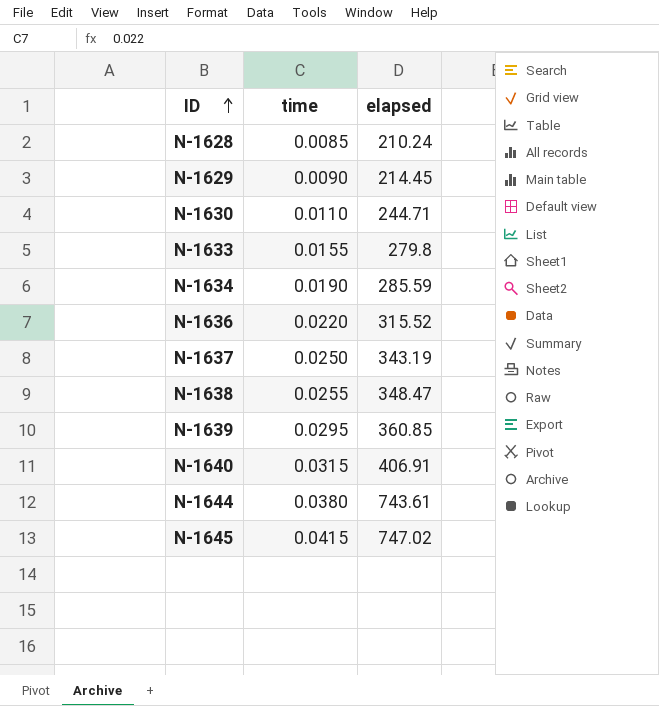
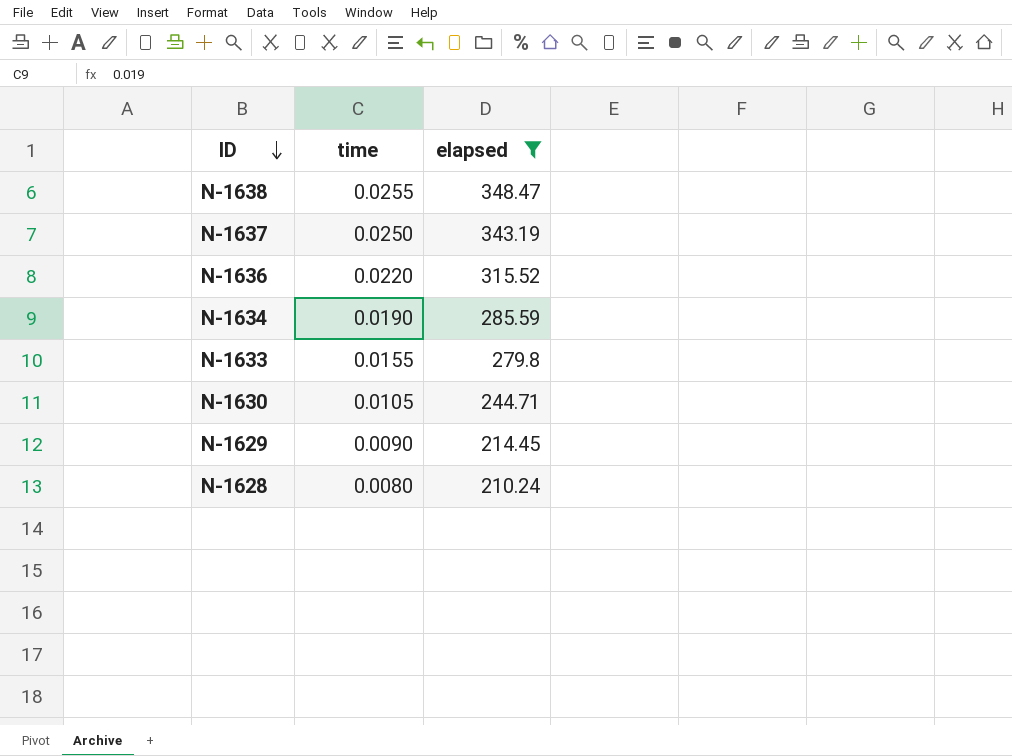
filter: none -> elapsed <= 348.47
row order: ID ascending -> ID descending
N-1630 | time: 0.0110 -> 0.0105
N-1628 | time: 0.0085 -> 0.0080

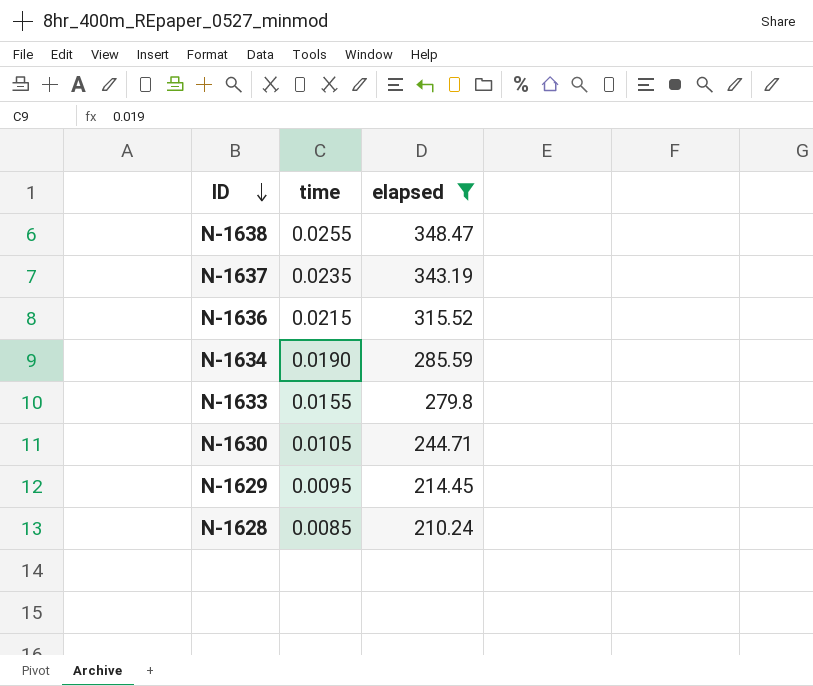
N-1637 | time: 0.0250 -> 0.0235
N-1636 | time: 0.0220 -> 0.0215
N-1629 | time: 0.0090 -> 0.0095
N-1628 | time: 0.0080 -> 0.0085

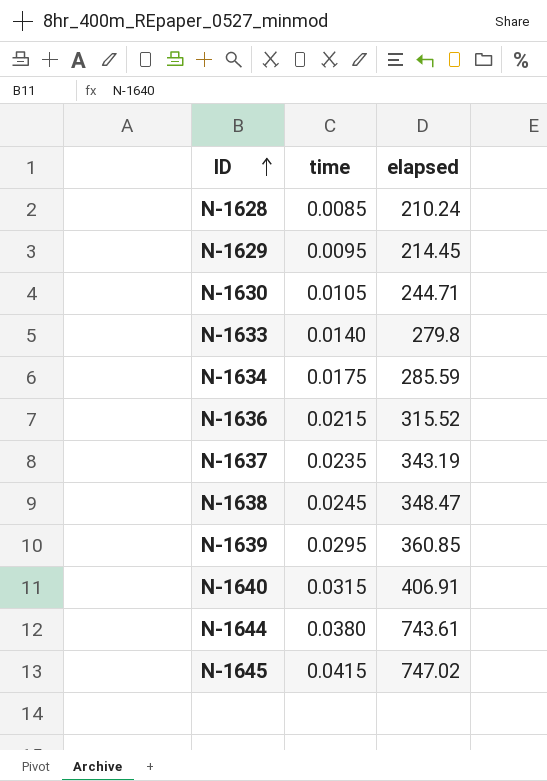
filter: elapsed <= 348.47 -> none
row order: ID descending -> ID ascending
N-1633 | time: 0.0155 -> 0.0140
N-1634 | time: 0.0190 -> 0.0175
N-1638 | time: 0.0255 -> 0.0245

